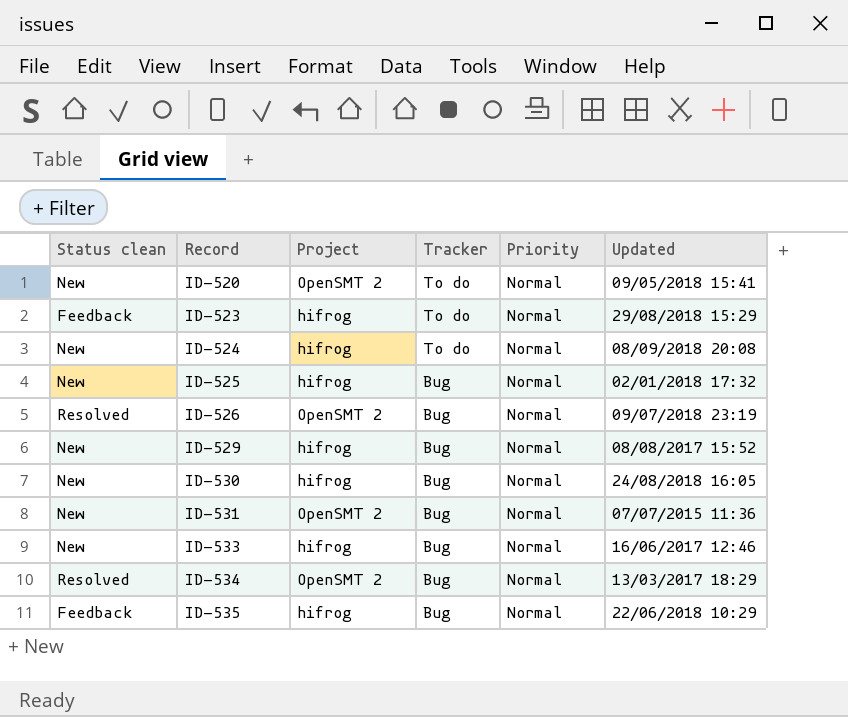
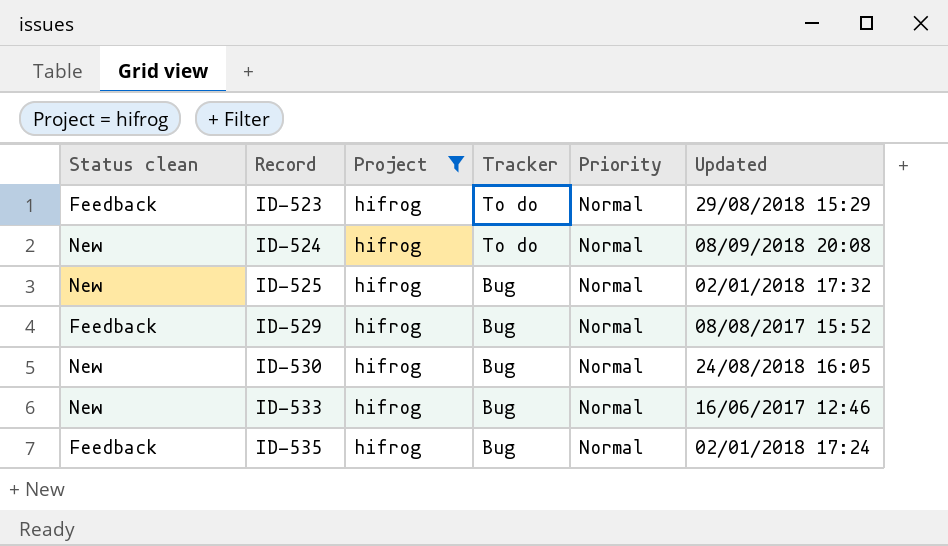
filter: none -> Project = hifrog
ID-529 | Status clean: New -> Feedback
ID-535 | Updated: 22/06/2018 10:29 -> 02/01/2018 17:24

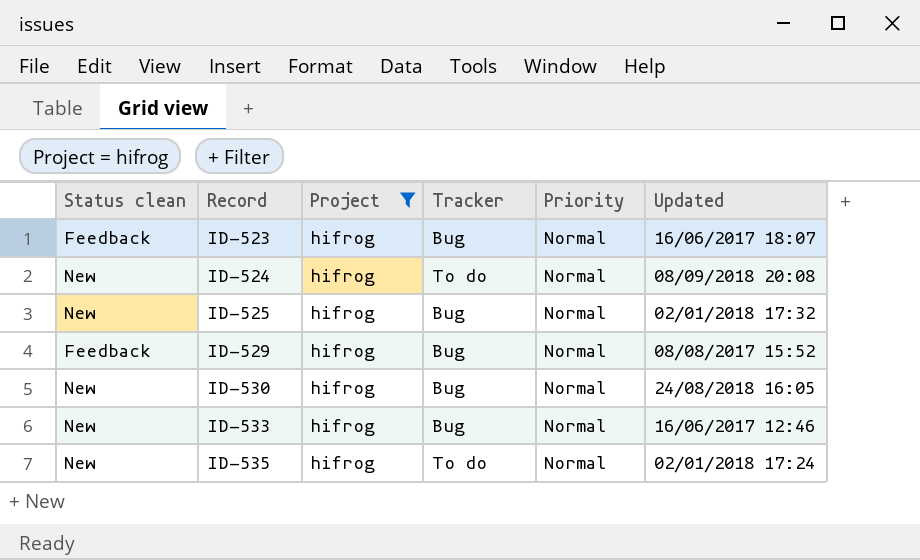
ID-523 | Tracker: To do -> Bug
ID-523 | Updated: 29/08/2018 15:29 -> 16/06/2017 18:07
ID-535 | Status clean: Feedback -> New
ID-535 | Tracker: Bug -> To do

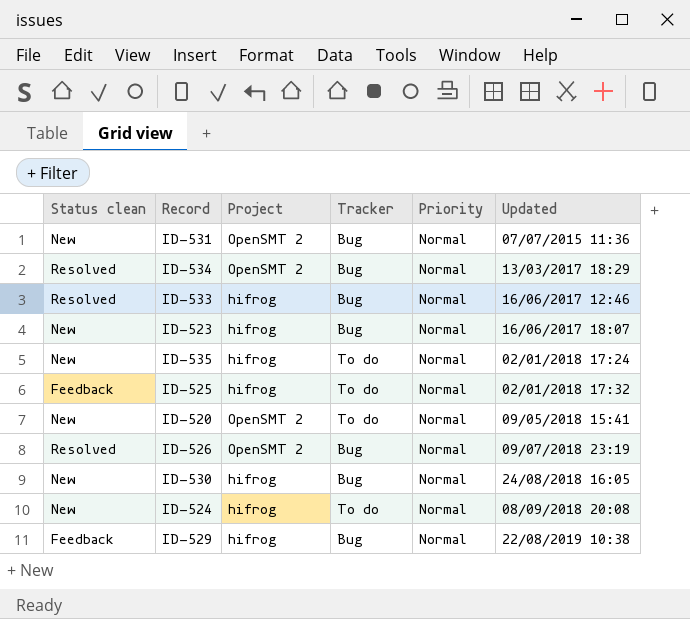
filter: Project = hifrog -> none
row order: Record ascending -> Updated ascending
ID-533 | Status clean: New -> Resolved
ID-523 | Status clean: Feedback -> New
ID-525 | Status clean: New -> Feedback
ID-525 | Tracker: Bug -> To do
ID-529 | Updated: 08/08/2017 15:52 -> 22/08/2019 10:38

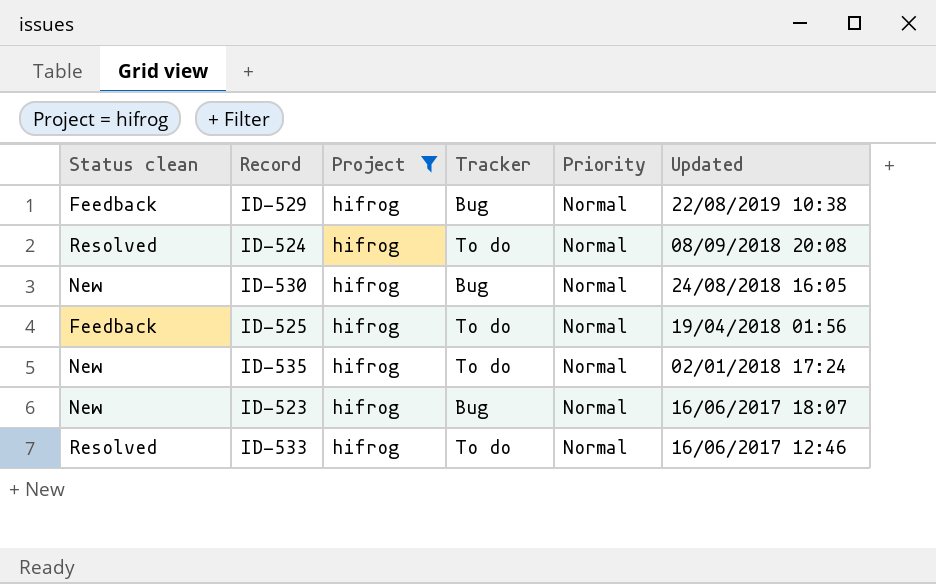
filter: none -> Project = hifrog
row order: Updated ascending -> Updated descending
ID-524 | Status clean: New -> Resolved
ID-525 | Updated: 02/01/2018 17:32 -> 19/04/2018 01:56
ID-533 | Tracker: Bug -> To do

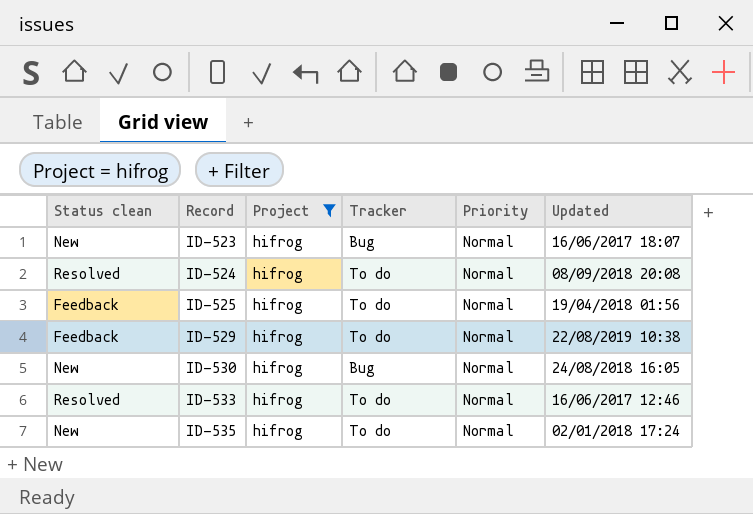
row order: Updated descending -> Record ascending
ID-529 | Tracker: Bug -> To do

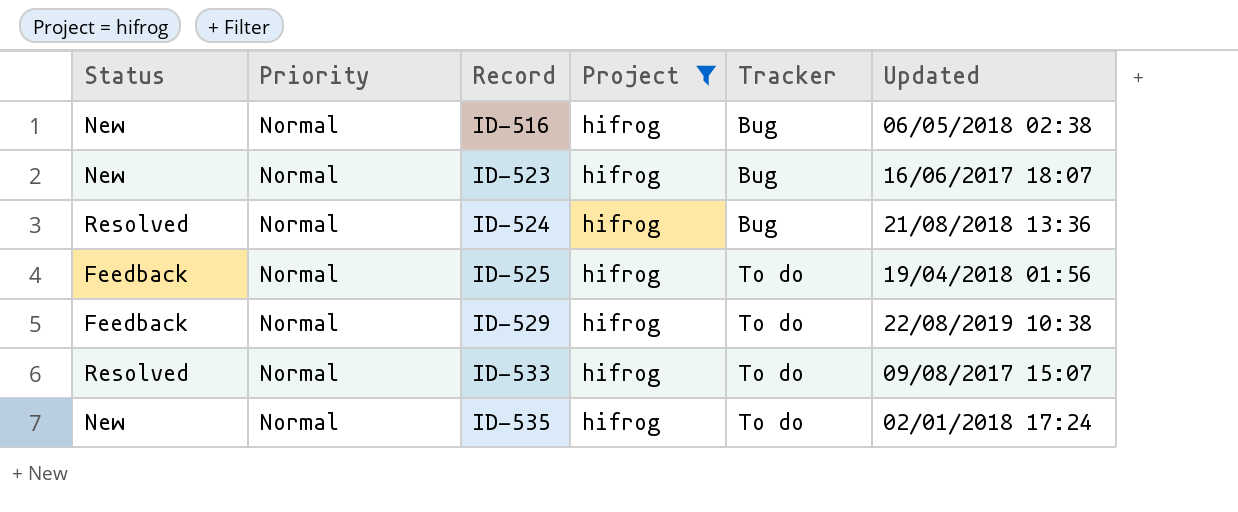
column name: Status clean -> Status
column Priority | position: 5 -> 2
row ID-530: New | hifrog | Bug | Normal | 24/08/2018 16:05 -> none
row ID-516: none -> New | Normal | hifrog | Bug | 06/05/2018 02:38
ID-524 | Tracker: To do -> Bug
ID-524 | Updated: 08/09/2018 20:08 -> 21/08/2018 13:36
ID-533 | Updated: 16/06/2017 12:46 -> 09/08/2017 15:07

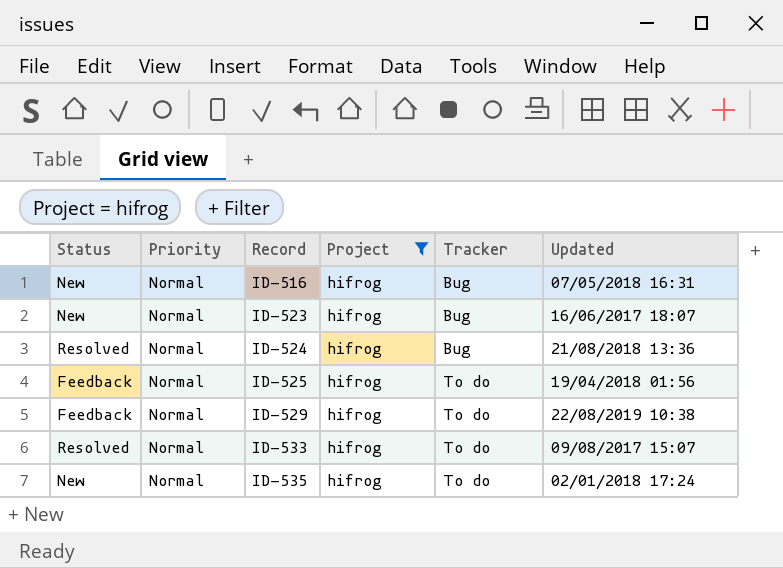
ID-516 | Updated: 06/05/2018 02:38 -> 07/05/2018 16:31

